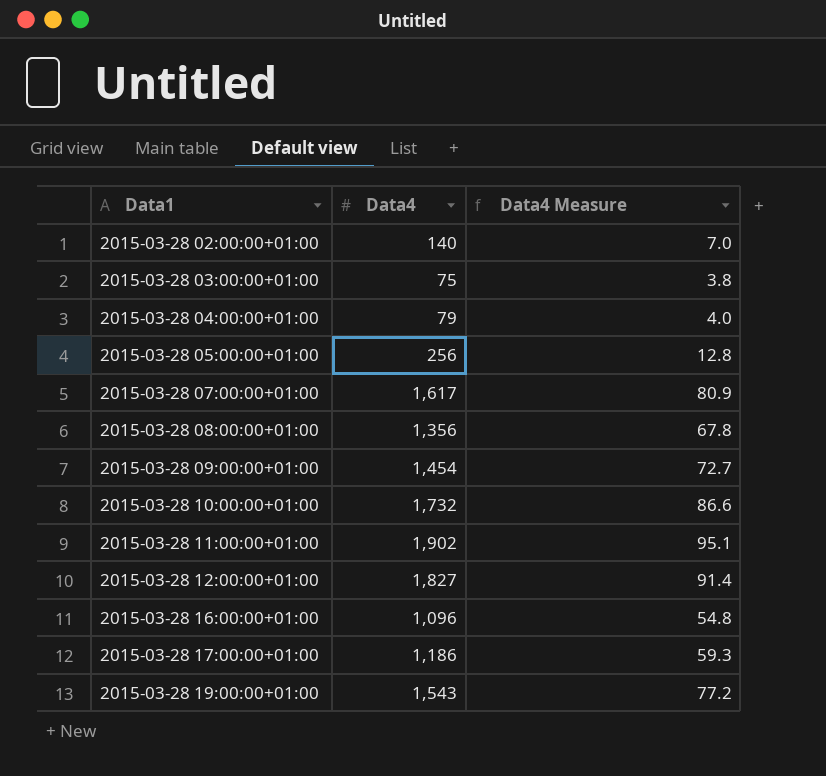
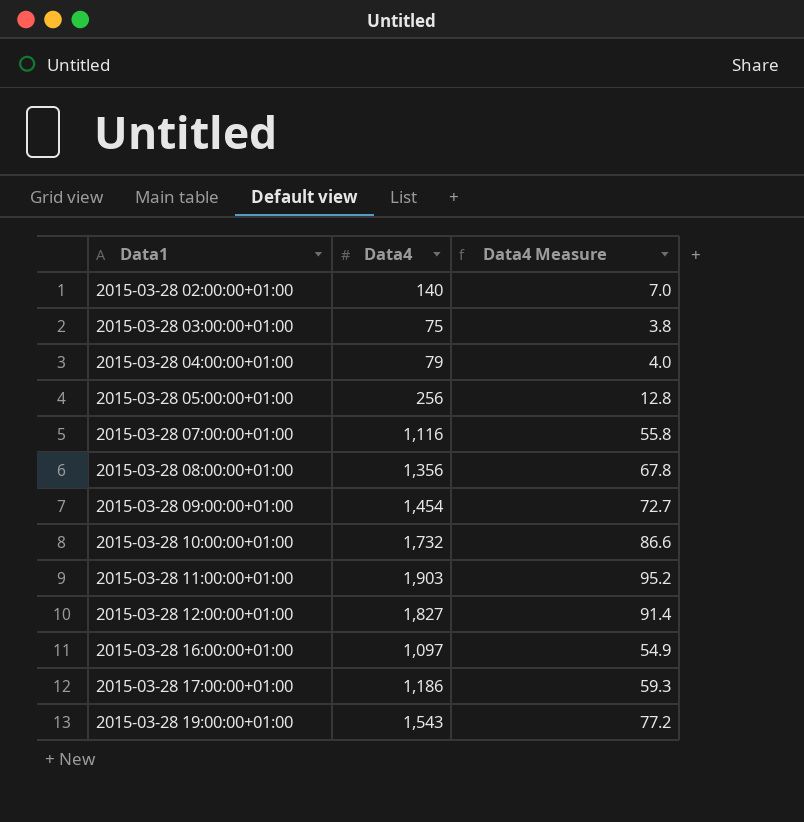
2015-03-28 07:00:00+01:00 | Data4: 1,617 -> 1,116
2015-03-28 07:00:00+01:00 | Data4 Measure: 80.9 -> 55.8
2015-03-28 11:00:00+01:00 | Data4: 1,902 -> 1,903
2015-03-28 11:00:00+01:00 | Data4 Measure: 95.1 -> 95.2
2015-03-28 16:00:00+01:00 | Data4: 1,096 -> 1,097
2015-03-28 16:00:00+01:00 | Data4 Measure: 54.8 -> 54.9

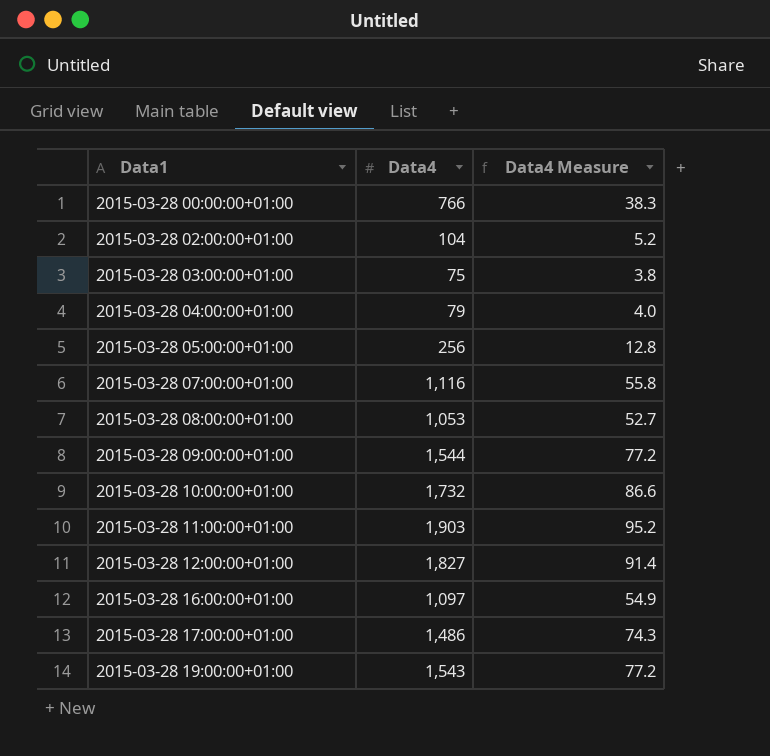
row 2015-03-28 00:00:00+01:00: none -> 766 | 38.3
2015-03-28 02:00:00+01:00 | Data4: 140 -> 104
2015-03-28 02:00:00+01:00 | Data4 Measure: 7.0 -> 5.2
2015-03-28 08:00:00+01:00 | Data4: 1,356 -> 1,053
2015-03-28 08:00:00+01:00 | Data4 Measure: 67.8 -> 52.7
2015-03-28 09:00:00+01:00 | Data4: 1,454 -> 1,544
2015-03-28 09:00:00+01:00 | Data4 Measure: 72.7 -> 77.2
2015-03-28 17:00:00+01:00 | Data4: 1,186 -> 1,486
2015-03-28 17:00:00+01:00 | Data4 Measure: 59.3 -> 74.3

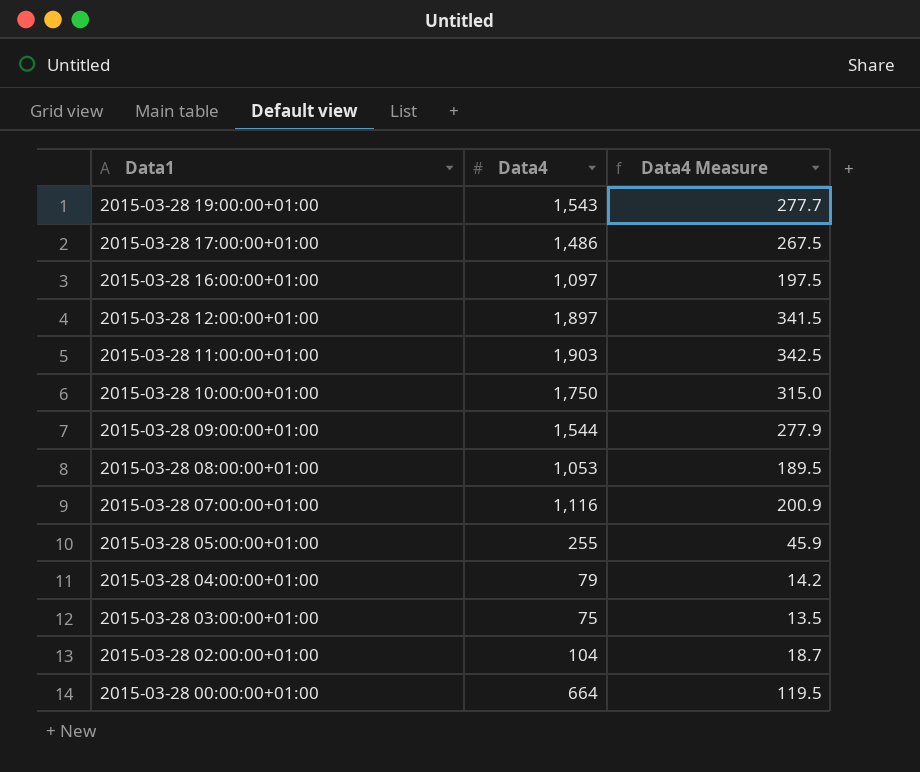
row order: Data1 ascending -> Data1 descending
column Data4 Measure | formula: [Data4] * 0.05 -> [Data4] * 0.18
2015-03-28 12:00:00+01:00 | Data4: 1,827 -> 1,897
2015-03-28 10:00:00+01:00 | Data4: 1,732 -> 1,750
2015-03-28 05:00:00+01:00 | Data4: 256 -> 255
2015-03-28 00:00:00+01:00 | Data4: 766 -> 664

